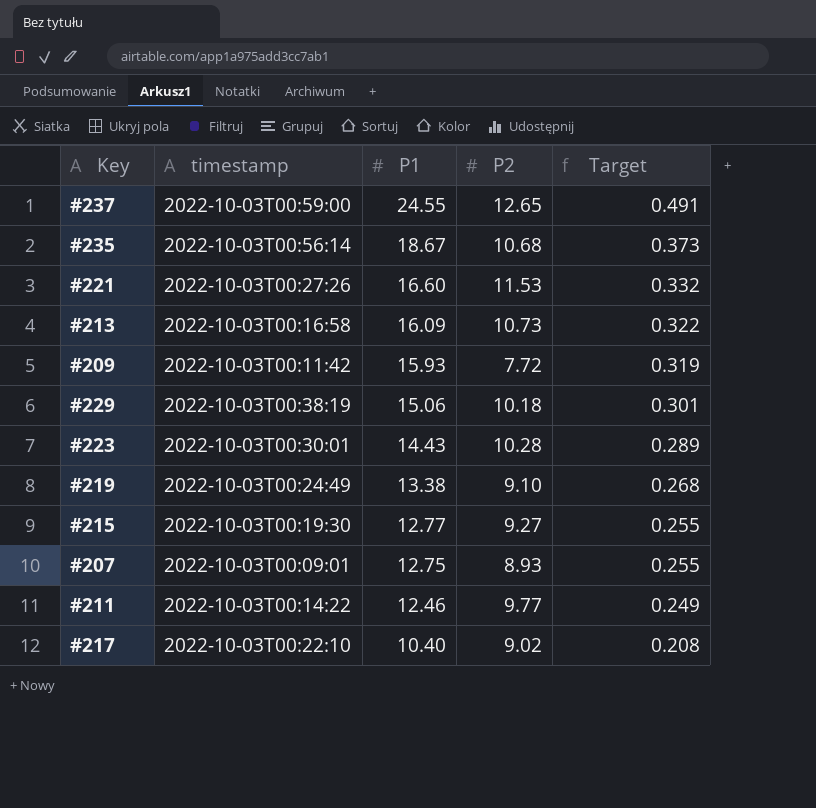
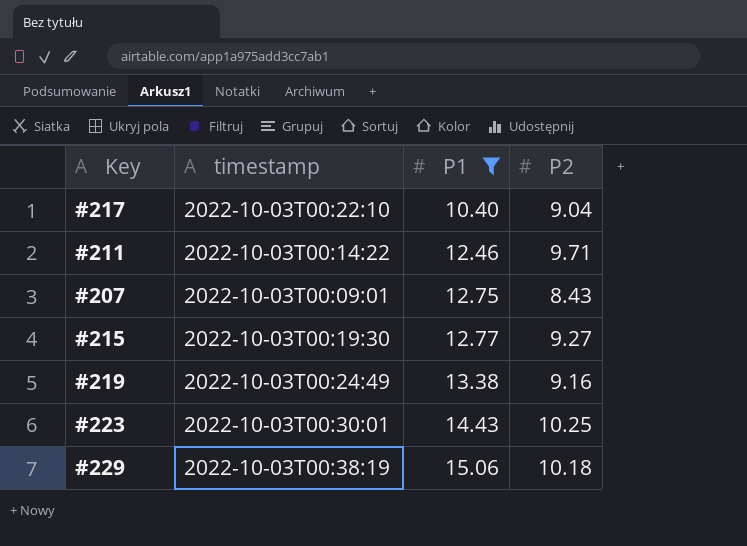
filter: none -> P1 <= 15.06
row order: P1 descending -> P1 ascending
column Target | formula: [P1] * 0.02 -> none
#217 | P2: 9.02 -> 9.04
#211 | P2: 9.77 -> 9.71
#207 | P2: 8.93 -> 8.43
#219 | P2: 9.10 -> 9.16
#223 | P2: 10.28 -> 10.25

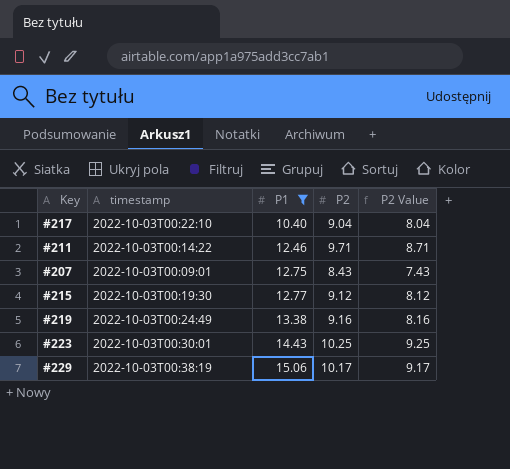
column P2 Value | formula: none -> [P2] - 1
#215 | P2: 9.27 -> 9.12
#229 | P2: 10.18 -> 10.17

